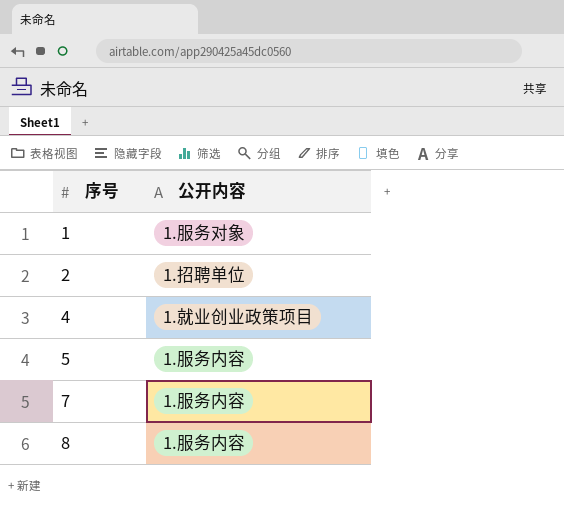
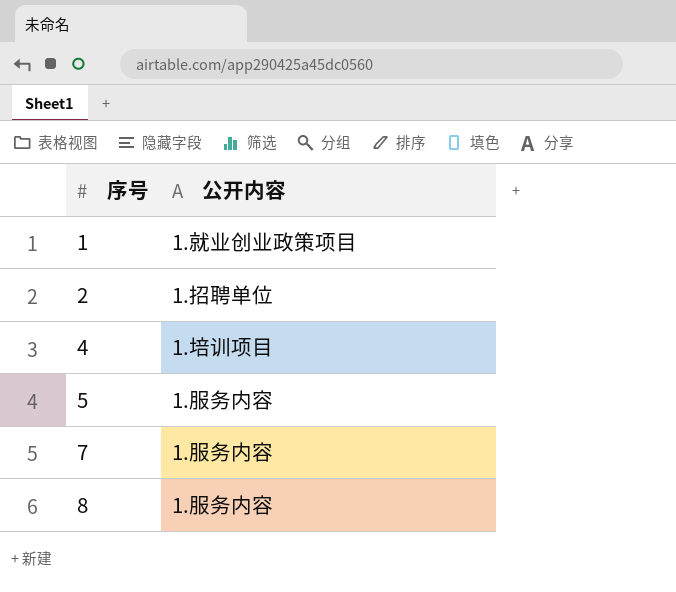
1 | 公开内容: 1.服务对象 -> 1.就业创业政策项目
4 | 公开内容: 1.就业创业政策项目 -> 1.培训项目

